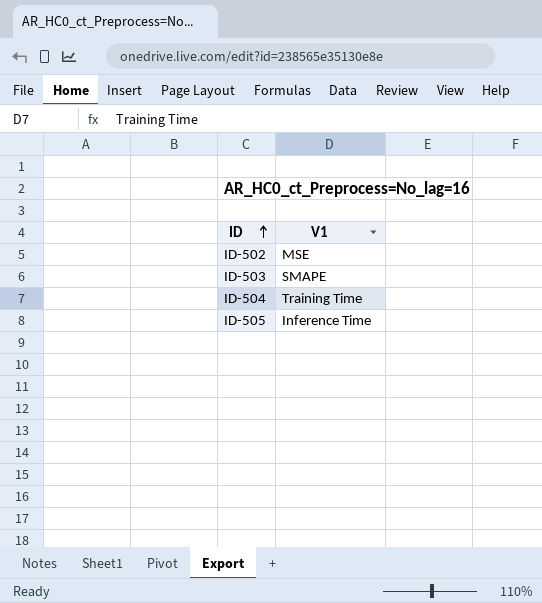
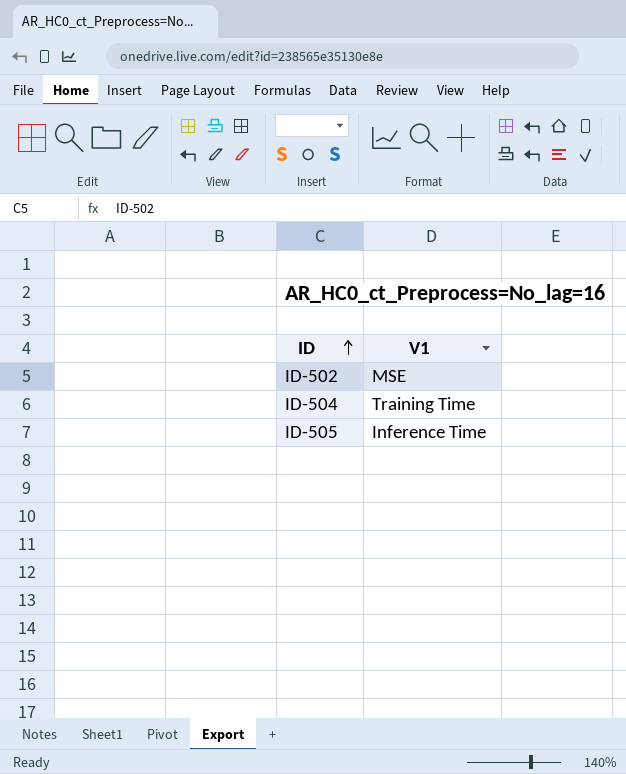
row ID-503: SMAPE -> none

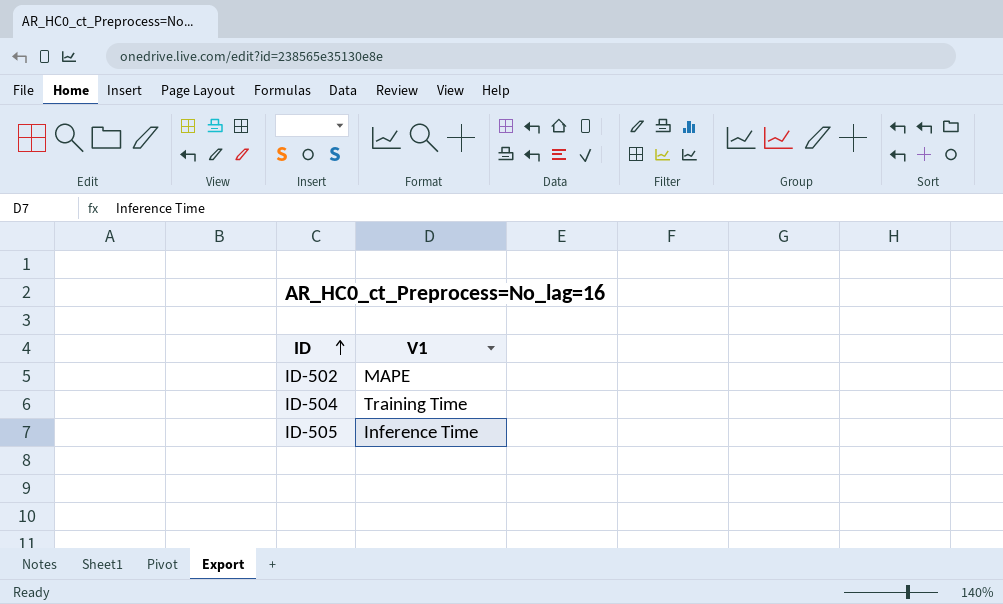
ID-502 | V1: MSE -> MAPE

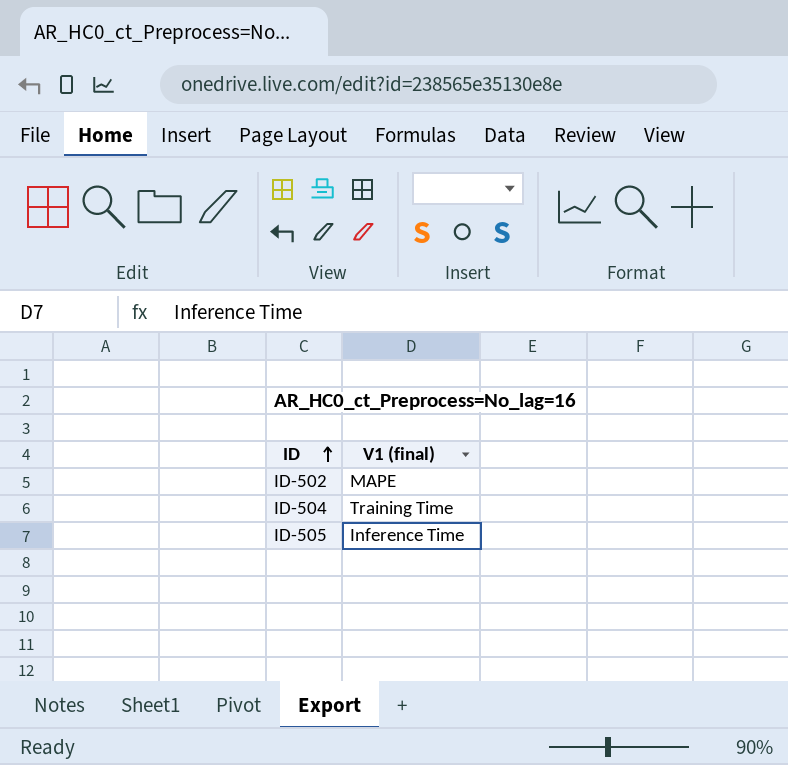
column name: V1 -> V1 (final)

